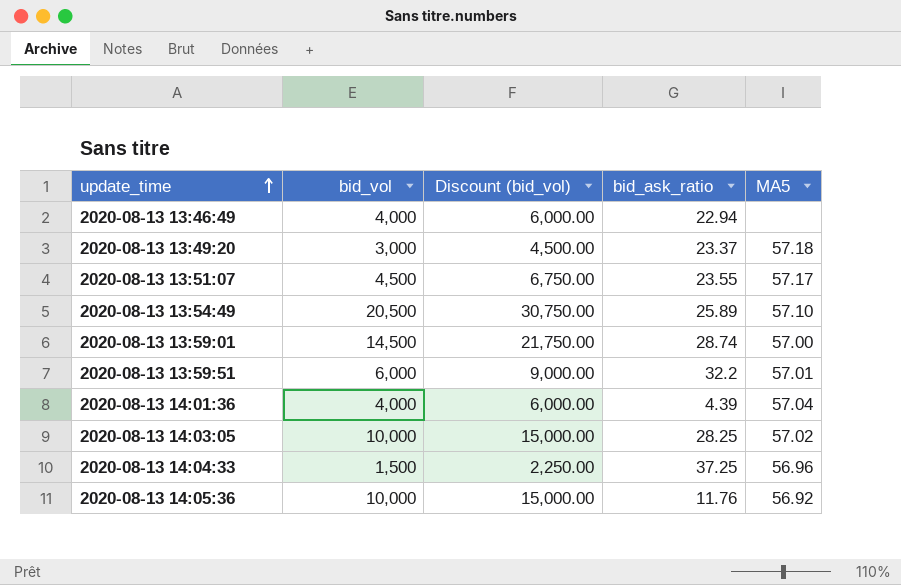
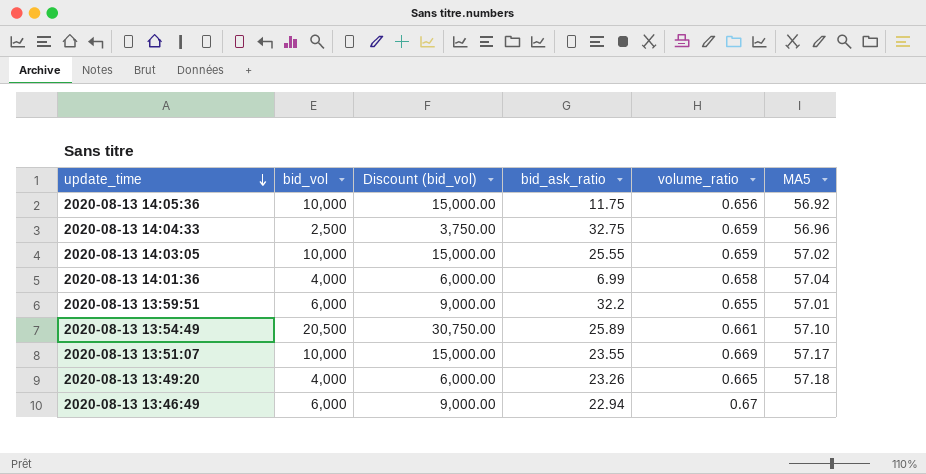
row order: update_time ascending -> update_time descending
column volume_ratio | position: none -> 5
row 2020-08-13 13:59:01: 14,500 | 21,750.00 | 28.74 | 57.00 -> none
2020-08-13 14:05:36 | bid_ask_ratio: 11.76 -> 11.75
2020-08-13 14:04:33 | bid_vol: 1,500 -> 2,500
2020-08-13 14:04:33 | Discount (bid_vol): 2,250.00 -> 3,750.00
2020-08-13 14:04:33 | bid_ask_ratio: 37.25 -> 32.75
2020-08-13 14:03:05 | bid_ask_ratio: 28.25 -> 25.55
2020-08-13 14:01:36 | bid_ask_ratio: 4.39 -> 6.99
2020-08-13 13:51:07 | bid_vol: 4,500 -> 10,000
2020-08-13 13:51:07 | Discount (bid_vol): 6,750.00 -> 15,000.00
2020-08-13 13:49:20 | bid_vol: 3,000 -> 4,000
2020-08-13 13:49:20 | Discount (bid_vol): 4,500.00 -> 6,000.00
2020-08-13 13:49:20 | bid_ask_ratio: 23.37 -> 23.26
2020-08-13 13:46:49 | bid_vol: 4,000 -> 6,000
2020-08-13 13:46:49 | Discount (bid_vol): 6,000.00 -> 9,000.00

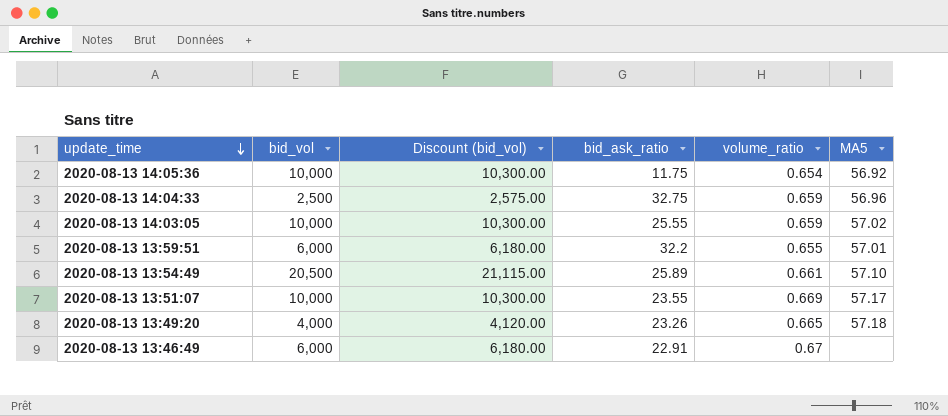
column Discount (bid_vol) | formula: [bid_vol] * 1.5 -> [bid_vol] * 1.03
row 2020-08-13 14:01:36: 4,000 | 6,000.00 | 6.99 | 0.658 | 57.04 -> none
2020-08-13 14:05:36 | volume_ratio: 0.656 -> 0.654
2020-08-13 13:46:49 | bid_ask_ratio: 22.94 -> 22.91

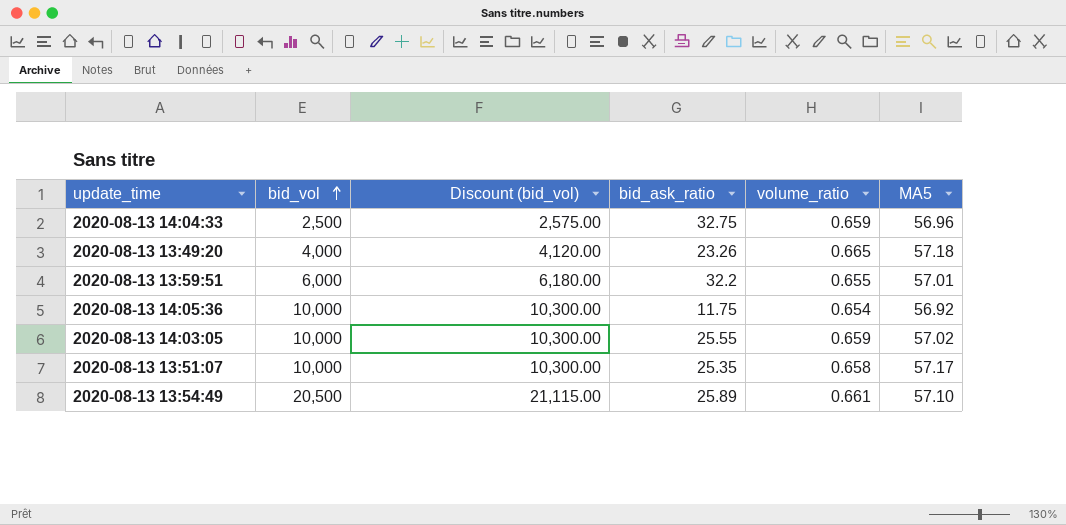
row order: update_time descending -> bid_vol ascending
row 2020-08-13 13:46:49: 6,000 | 6,180.00 | 22.91 | 0.67 | none -> none
2020-08-13 13:51:07 | bid_ask_ratio: 23.55 -> 25.35
2020-08-13 13:51:07 | volume_ratio: 0.669 -> 0.658

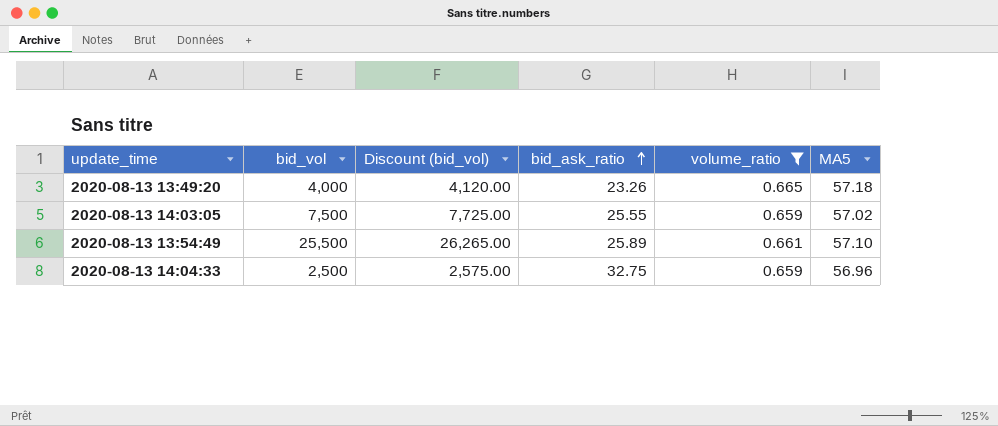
filter: none -> volume_ratio >= 0.659
row order: bid_vol ascending -> bid_ask_ratio ascending
2020-08-13 14:03:05 | bid_vol: 10,000 -> 7,500
2020-08-13 14:03:05 | Discount (bid_vol): 10,300.00 -> 7,725.00
2020-08-13 13:54:49 | bid_vol: 20,500 -> 25,500
2020-08-13 13:54:49 | Discount (bid_vol): 21,115.00 -> 26,265.00

